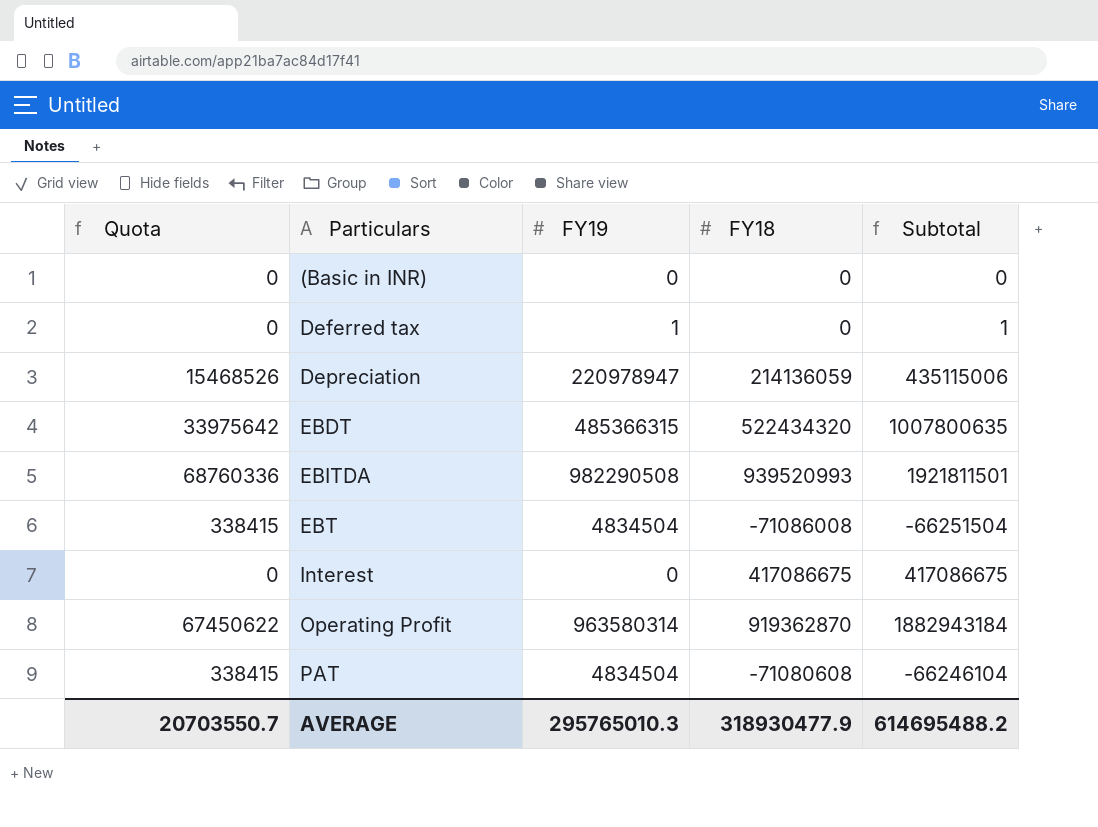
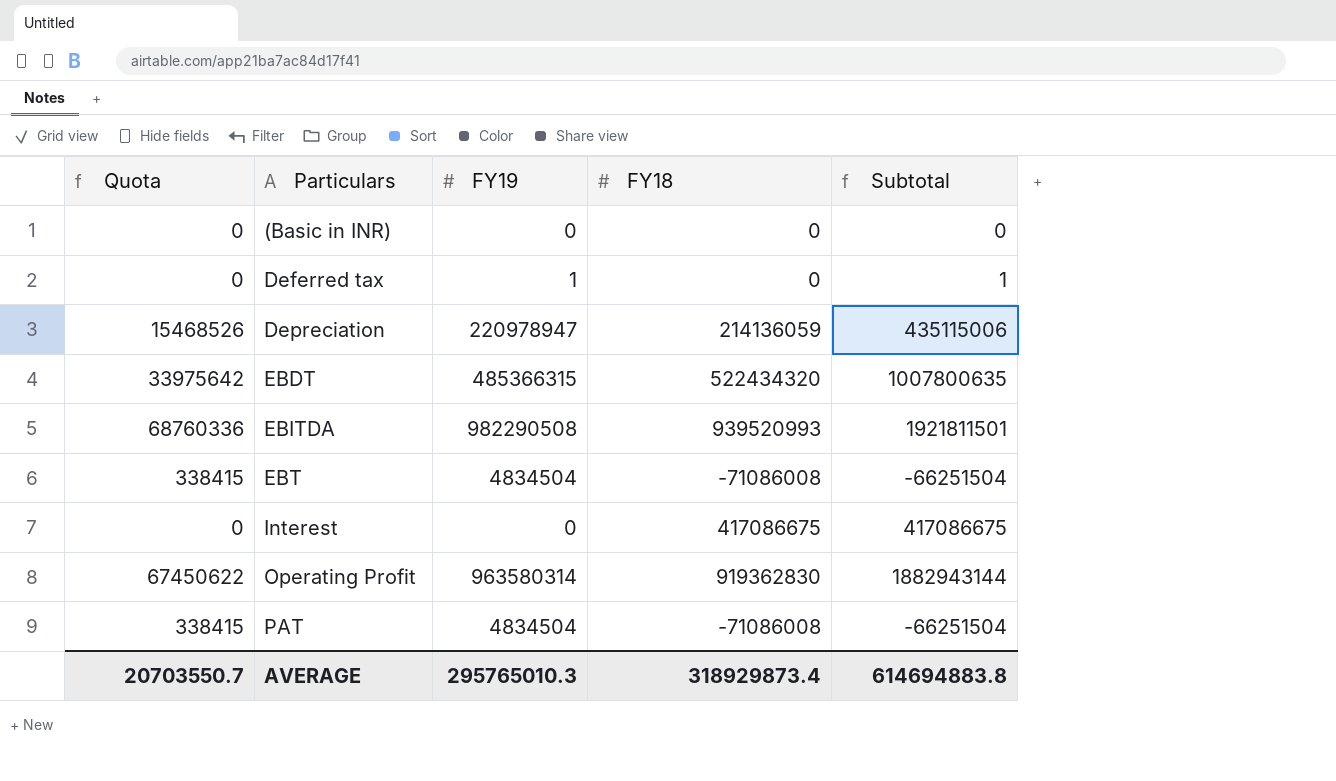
Operating Profit | FY18: 919362870 -> 919362830
Operating Profit | Subtotal: 1882943184 -> 1882943144
PAT | FY18: -71080608 -> -71086008
PAT | Subtotal: -66246104 -> -66251504
AVERAGE | FY18: 318930477.9 -> 318929873.4
AVERAGE | Subtotal: 614695488.2 -> 614694883.8

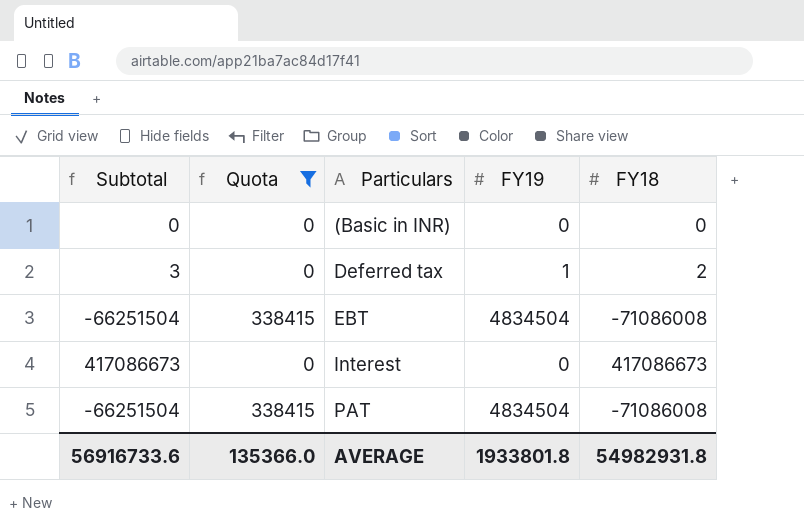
filter: none -> Quota <= 338415
column Subtotal | position: 5 -> 1
Deferred tax | Subtotal: 1 -> 3
Deferred tax | FY18: 0 -> 2
Interest | Subtotal: 417086675 -> 417086673
Interest | FY18: 417086675 -> 417086673
AVERAGE | Subtotal: 614694883.8 -> 56916733.6
AVERAGE | Quota: 20703550.7 -> 135366.0
AVERAGE | FY19: 295765010.3 -> 1933801.8
AVERAGE | FY18: 318929873.4 -> 54982931.8

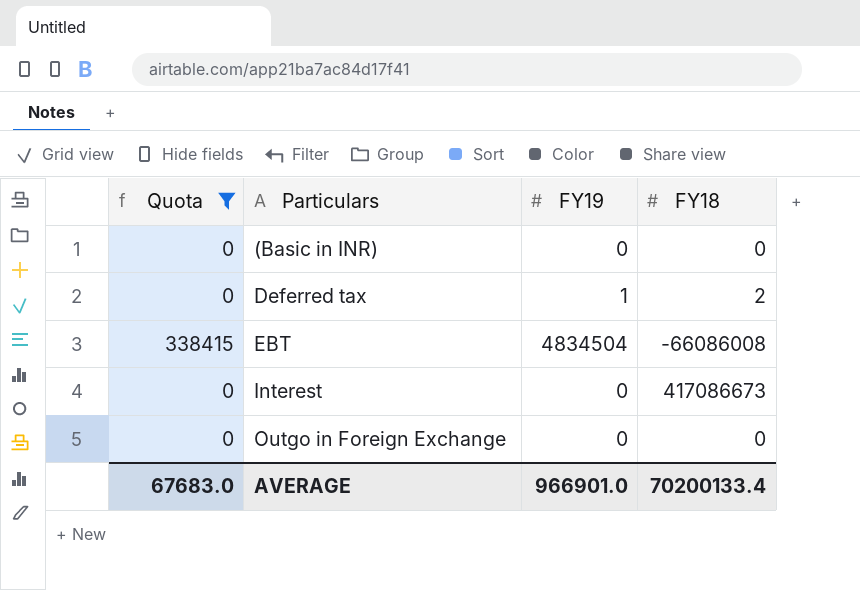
column Subtotal | formula: [FY19] + [FY18] -> none
row PAT: -66251504 | 338415 | 4834504 | -71086008 -> none
EBT | FY18: -71086008 -> -66086008
row Outgo in Foreign Exchange: none -> 0 | 0 | 0
AVERAGE | Quota: 135366.0 -> 67683.0
AVERAGE | FY19: 1933801.8 -> 966901.0
AVERAGE | FY18: 54982931.8 -> 70200133.4

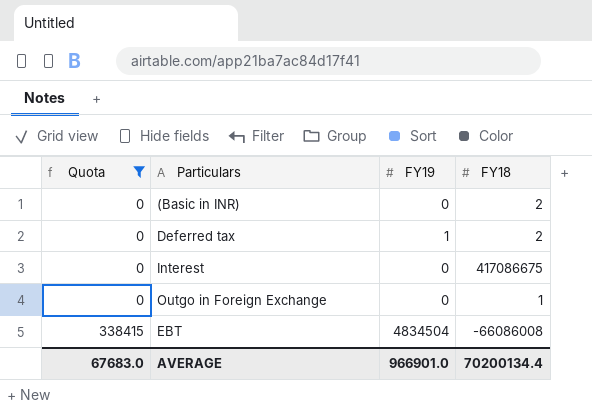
row order: Particulars ascending -> Quota ascending
(Basic in INR) | FY18: 0 -> 2
Interest | FY18: 417086673 -> 417086675
Outgo in Foreign Exchange | FY18: 0 -> 1
AVERAGE | FY18: 70200133.4 -> 70200134.4

